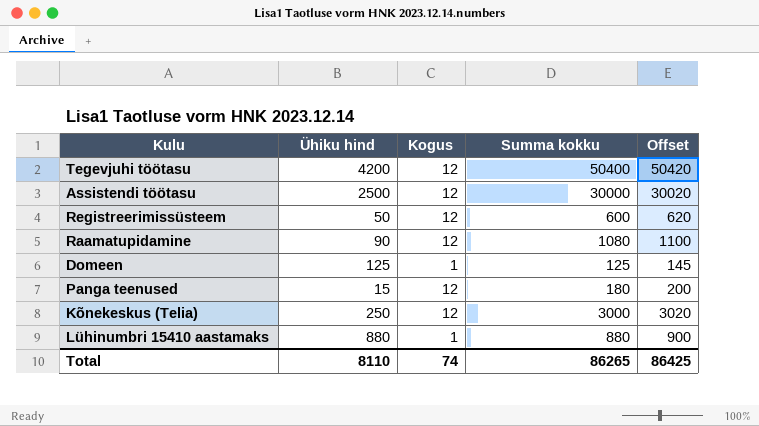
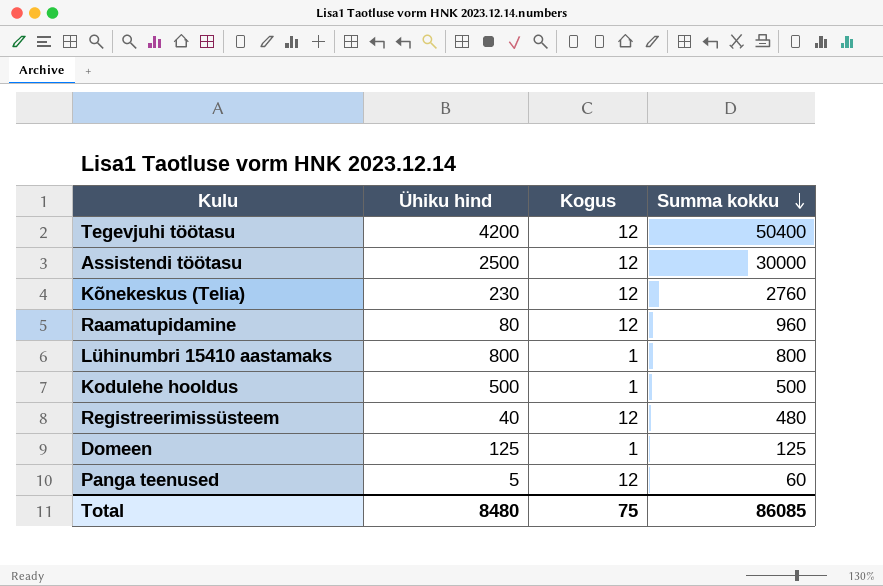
row order: none -> Summa kokku descending
column Offset | formula: [Summa kokku] + 20 -> none
Kõnekeskus (Telia) | Ühiku hind: 250 -> 230
Kõnekeskus (Telia) | Summa kokku: 3000 -> 2760
Raamatupidamine | Ühiku hind: 90 -> 80
Raamatupidamine | Summa kokku: 1080 -> 960
Lühinumbri 15410 aastamaks | Ühiku hind: 880 -> 800
Lühinumbri 15410 aastamaks | Summa kokku: 880 -> 800
row Kodulehe hooldus: none -> 500 | 1 | 500
Registreerimissüsteem | Ühiku hind: 50 -> 40
Registreerimissüsteem | Summa kokku: 600 -> 480
Panga teenused | Ühiku hind: 15 -> 5
Panga teenused | Summa kokku: 180 -> 60
Total | Ühiku hind: 8110 -> 8480
Total | Kogus: 74 -> 75
Total | Summa kokku: 86265 -> 86085

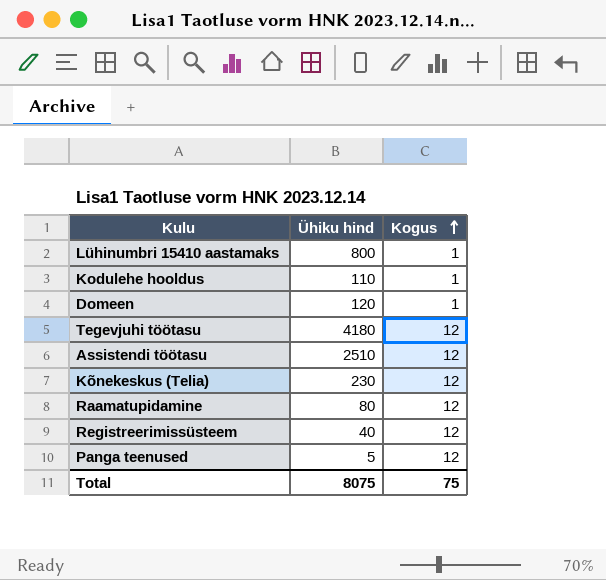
row order: Summa kokku descending -> Kogus ascending
column Summa kokku | formula: [Ühiku hind] * [Kogus] -> none
Kodulehe hooldus | Ühiku hind: 500 -> 110
Domeen | Ühiku hind: 125 -> 120
Tegevjuhi töötasu | Ühiku hind: 4200 -> 4180
Assistendi töötasu | Ühiku hind: 2500 -> 2510
Total | Ühiku hind: 8480 -> 8075

